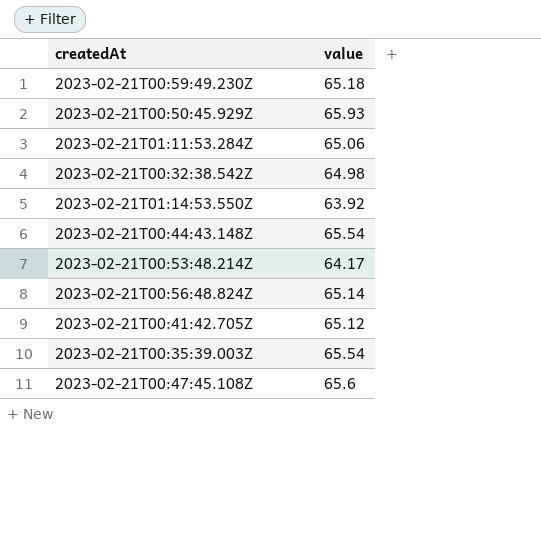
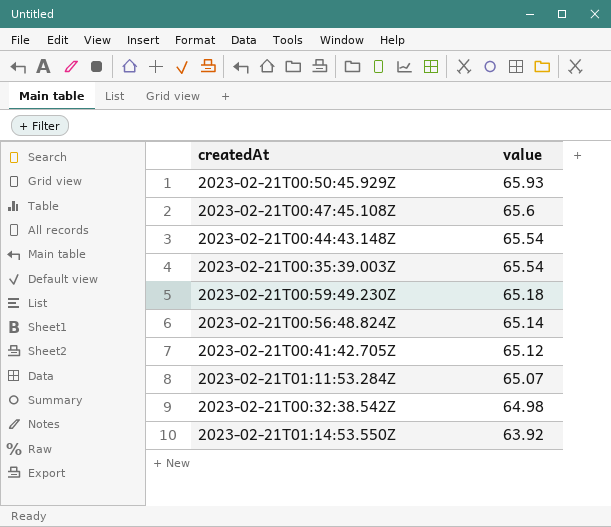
row order: none -> value descending
row 2023-02-21T00:53:48.214Z: 64.17 -> none
2023-02-21T01:11:53.284Z | value: 65.06 -> 65.07

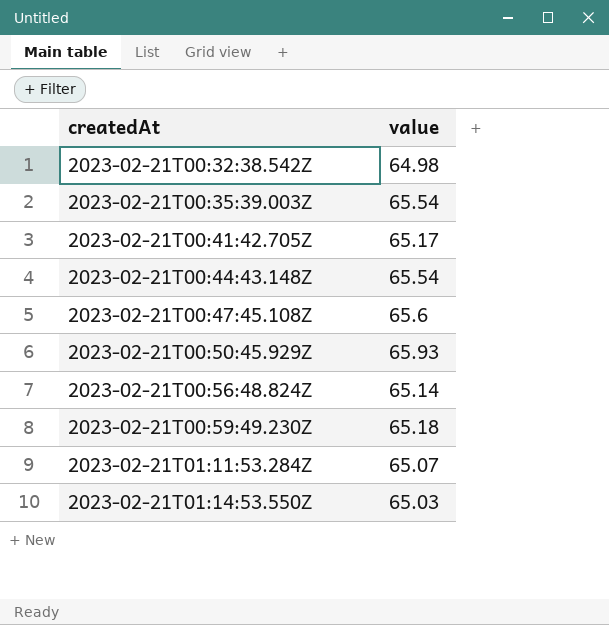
row order: value descending -> createdAt ascending
2023-02-21T00:41:42.705Z | value: 65.12 -> 65.17
2023-02-21T01:14:53.550Z | value: 63.92 -> 65.03

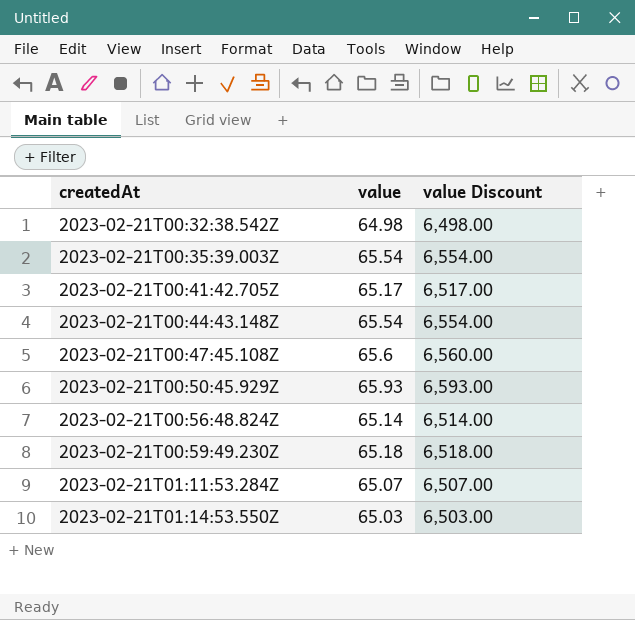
column value Discount | formula: none -> [value] * 100

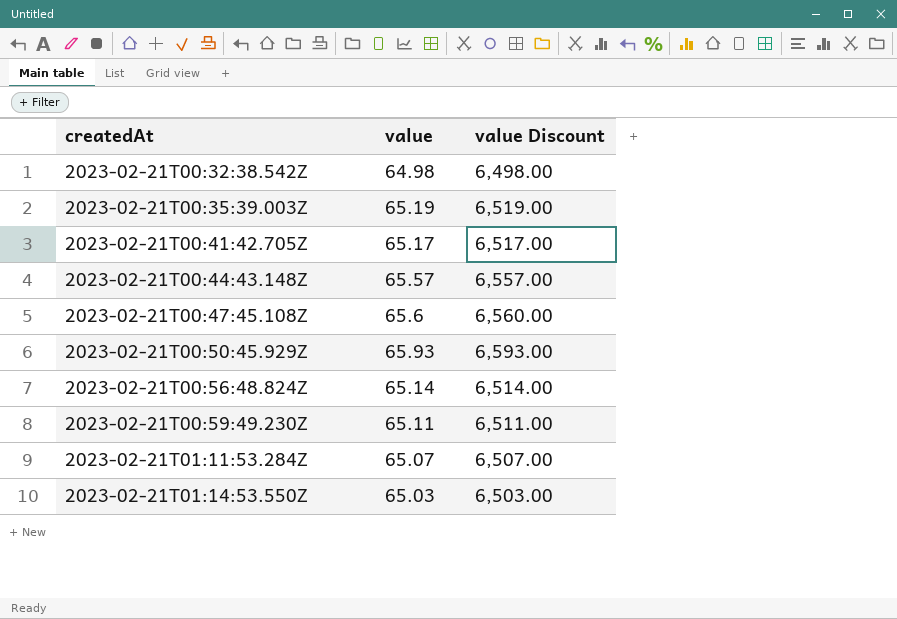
2023-02-21T00:35:39.003Z | value: 65.54 -> 65.19
2023-02-21T00:35:39.003Z | value Discount: 6,554.00 -> 6,519.00
2023-02-21T00:44:43.148Z | value: 65.54 -> 65.57
2023-02-21T00:44:43.148Z | value Discount: 6,554.00 -> 6,557.00
2023-02-21T00:59:49.230Z | value: 65.18 -> 65.11
2023-02-21T00:59:49.230Z | value Discount: 6,518.00 -> 6,511.00

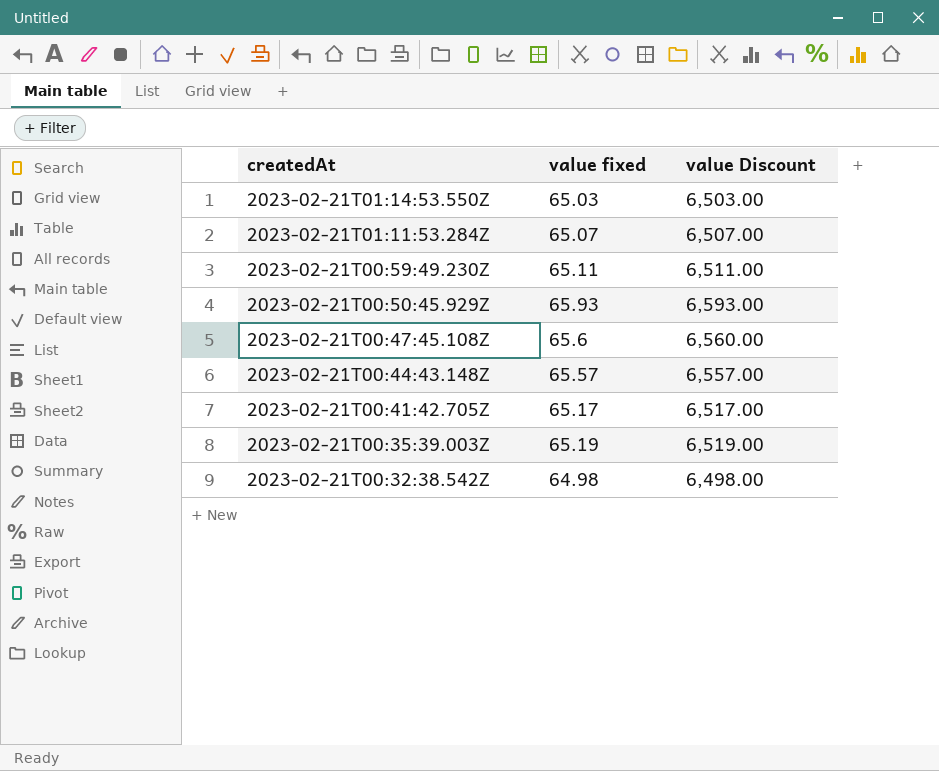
row order: createdAt ascending -> createdAt descending
column name: value -> value fixed
row 2023-02-21T00:56:48.824Z: 65.14 | 6,514.00 -> none

